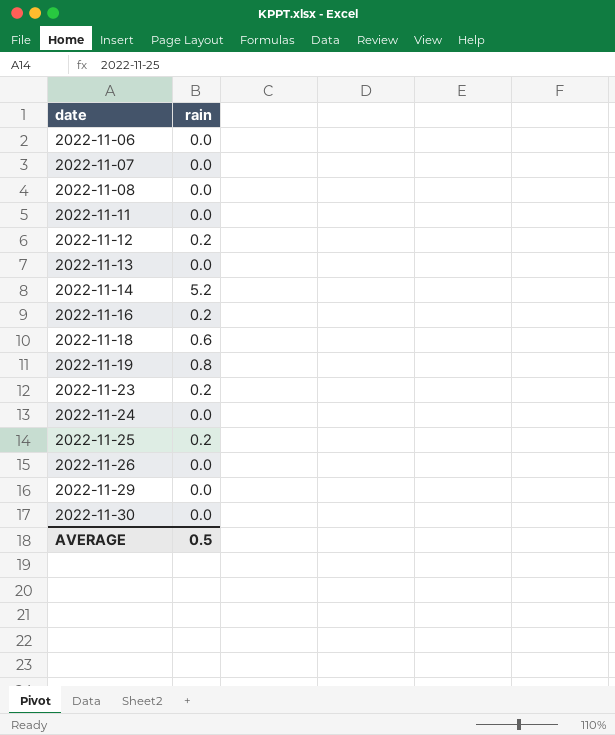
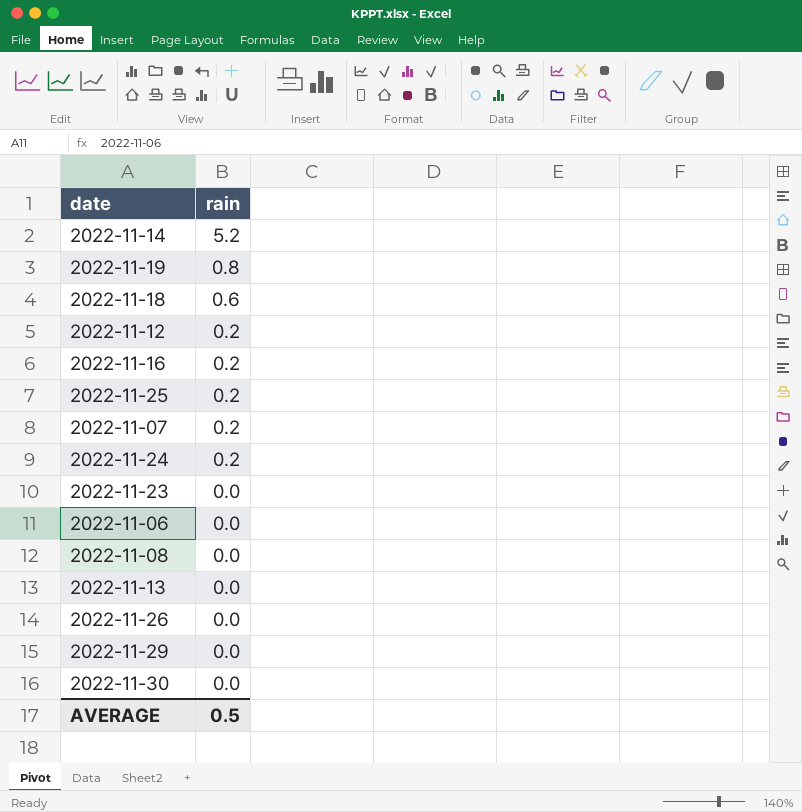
row order: date ascending -> rain descending
row 2022-11-11: 0.0 -> none
2022-11-07 | rain: 0.0 -> 0.2
2022-11-24 | rain: 0.0 -> 0.2
2022-11-23 | rain: 0.2 -> 0.0

